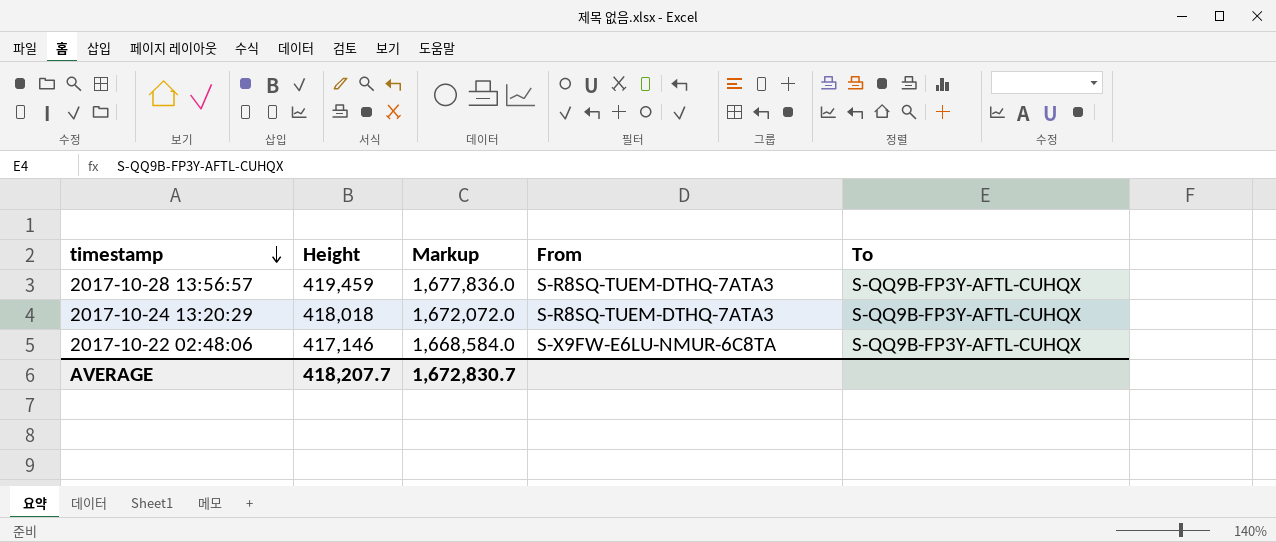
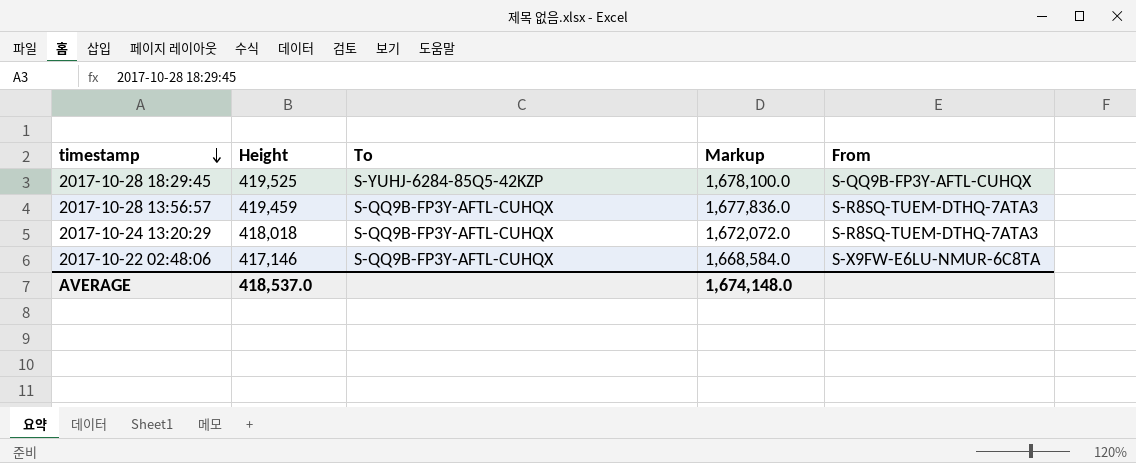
column To | position: 5 -> 3
row 2017-10-28 18:29:45: none -> 419,525 | S-YUHJ-6284-85Q5-42KZP | 1,678,100.0 | S-QQ9B-FP3Y-AFTL-CUHQX
AVERAGE | Height: 418,207.7 -> 418,537.0
AVERAGE | Markup: 1,672,830.7 -> 1,674,148.0

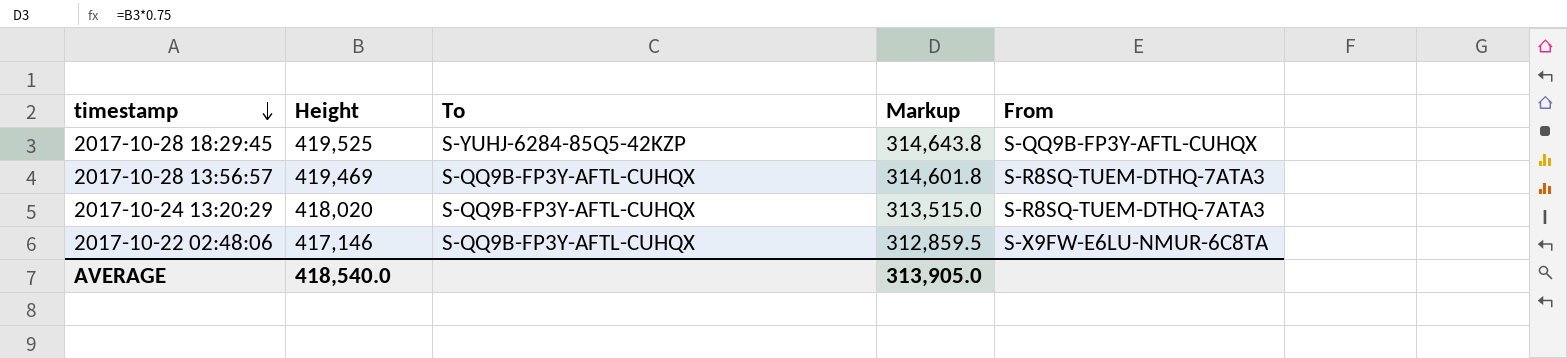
column Markup | formula: [Height] * 4 -> [Height] * 0.75
2017-10-28 13:56:57 | Height: 419,459 -> 419,469
2017-10-24 13:20:29 | Height: 418,018 -> 418,020
AVERAGE | Height: 418,537.0 -> 418,540.0
AVERAGE | Markup: 1,674,148.0 -> 313,905.0

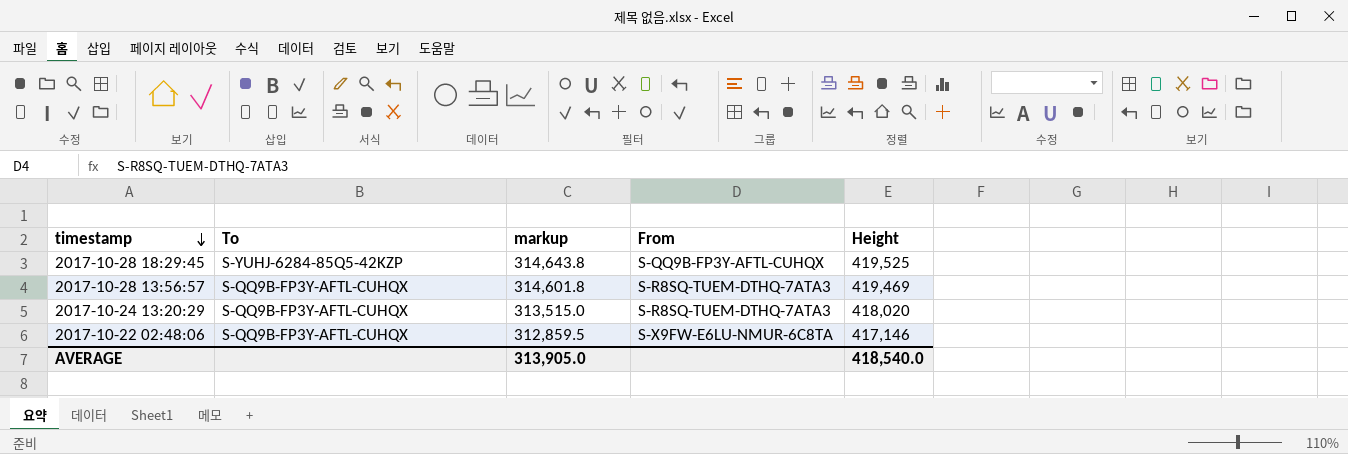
column name: Markup -> markup
column Height | position: 2 -> 5

